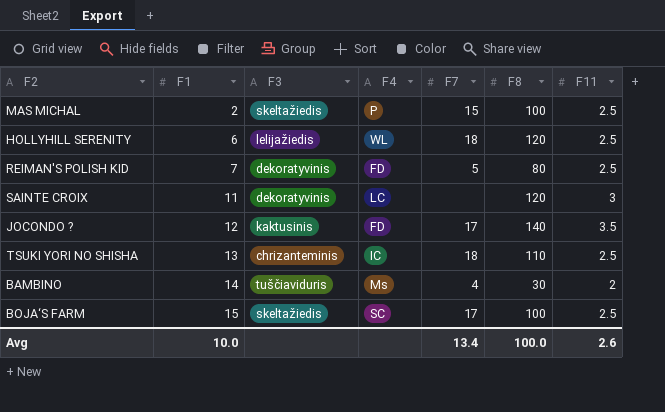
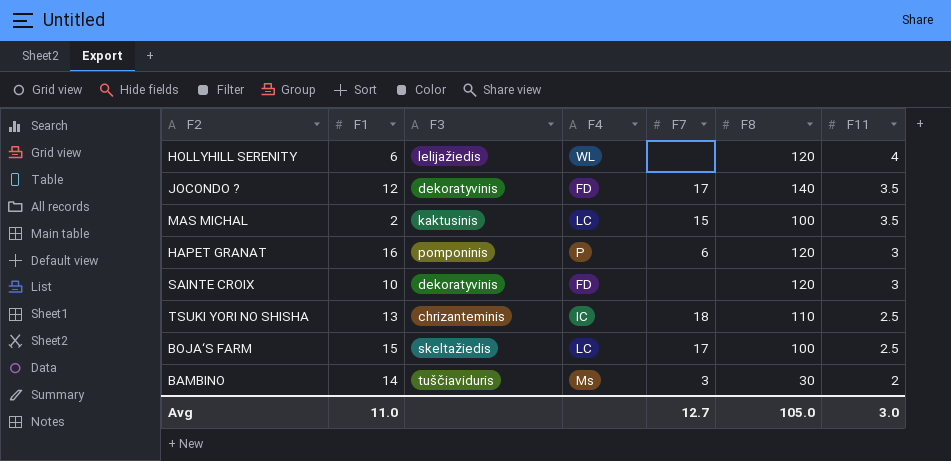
row order: F1 ascending -> F11 descending
row REIMAN'S POLISH KID: 7 | dekoratyvinis | FD | 5 | 80 | 2.5 -> none
HOLLYHILL SERENITY | F7: 18 -> none
HOLLYHILL SERENITY | F11: 2.5 -> 4
JOCONDO ? | F3: kaktusinis -> dekoratyvinis
MAS MICHAL | F3: skeltažiedis -> kaktusinis
MAS MICHAL | F4: P -> LC
MAS MICHAL | F11: 2.5 -> 3.5
row HAPET GRANAT: none -> 16 | pomponinis | P | 6 | 120 | 3
SAINTE CROIX | F1: 11 -> 10
SAINTE CROIX | F4: LC -> FD
BOJA‘S FARM | F4: SC -> LC
BAMBINO | F7: 4 -> 3
Avg | F1: 10.0 -> 11.0
Avg | F7: 13.4 -> 12.7
Avg | F8: 100.0 -> 105.0
Avg | F11: 2.6 -> 3.0

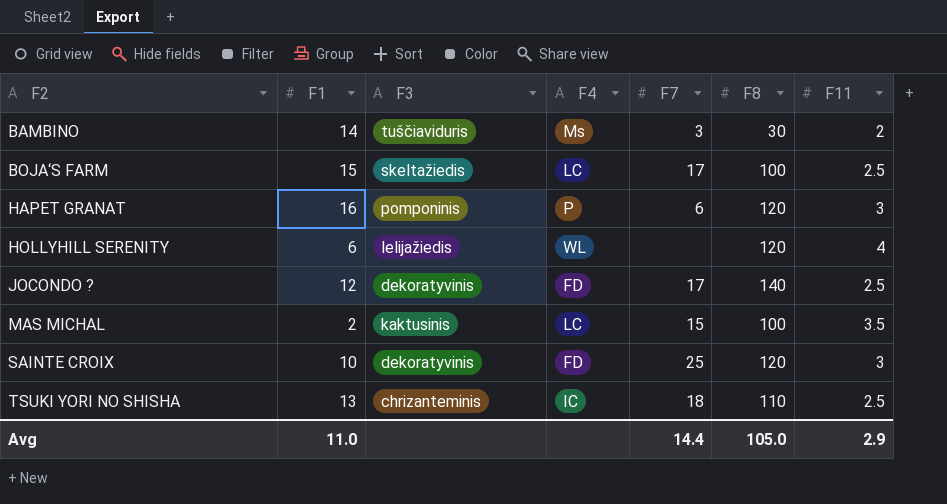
row order: F11 descending -> F2 ascending
JOCONDO ? | F11: 3.5 -> 2.5
SAINTE CROIX | F7: none -> 25
Avg | F7: 12.7 -> 14.4
Avg | F11: 3.0 -> 2.9

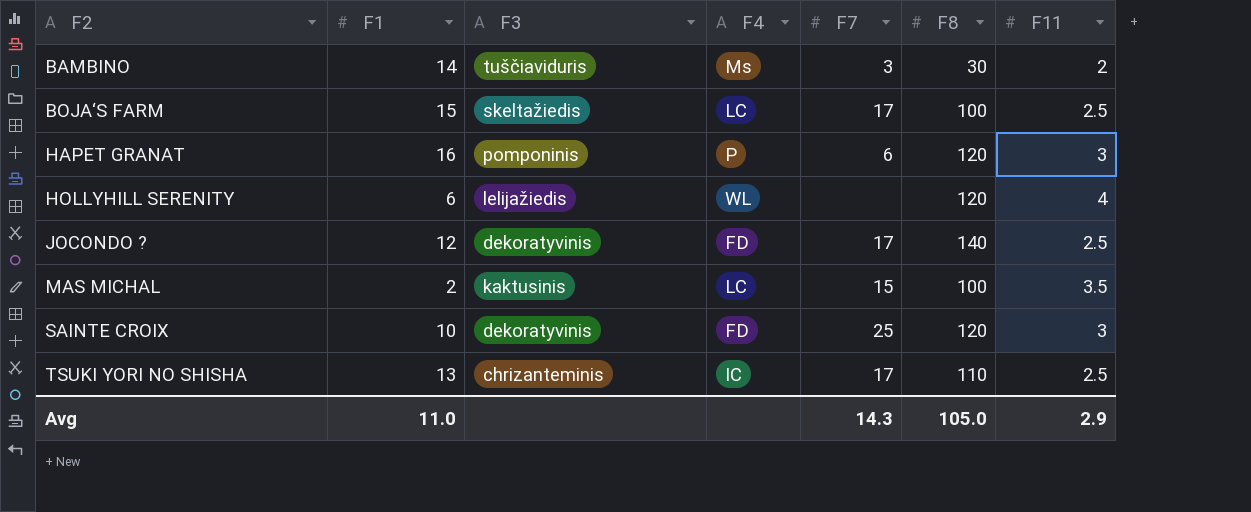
TSUKI YORI NO SHISHA | F7: 18 -> 17
Avg | F7: 14.4 -> 14.3

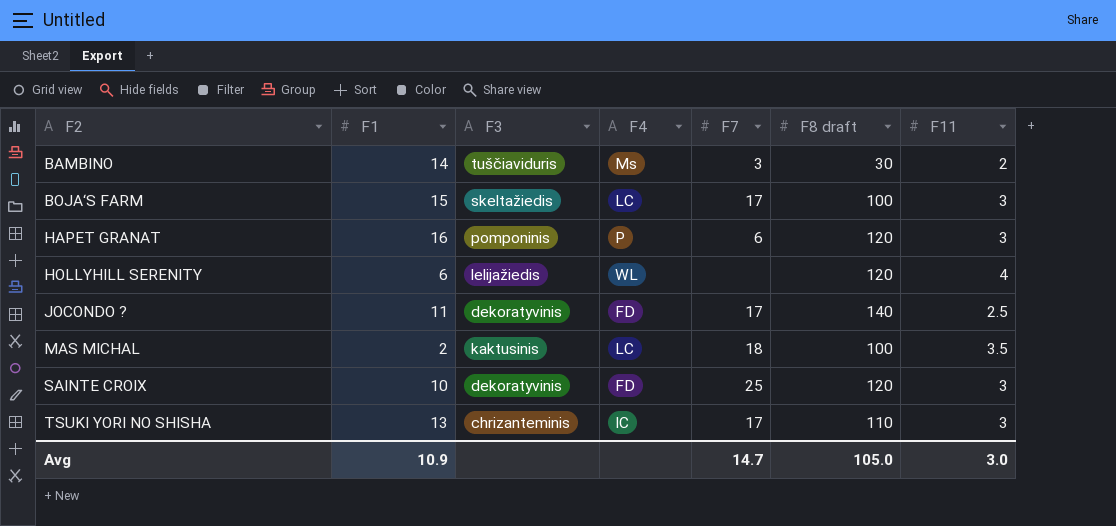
column name: F8 -> F8 draft
BOJA‘S FARM | F11: 2.5 -> 3
JOCONDO ? | F1: 12 -> 11
MAS MICHAL | F7: 15 -> 18
TSUKI YORI NO SHISHA | F11: 2.5 -> 3
Avg | F1: 11.0 -> 10.9
Avg | F7: 14.3 -> 14.7
Avg | F11: 2.9 -> 3.0

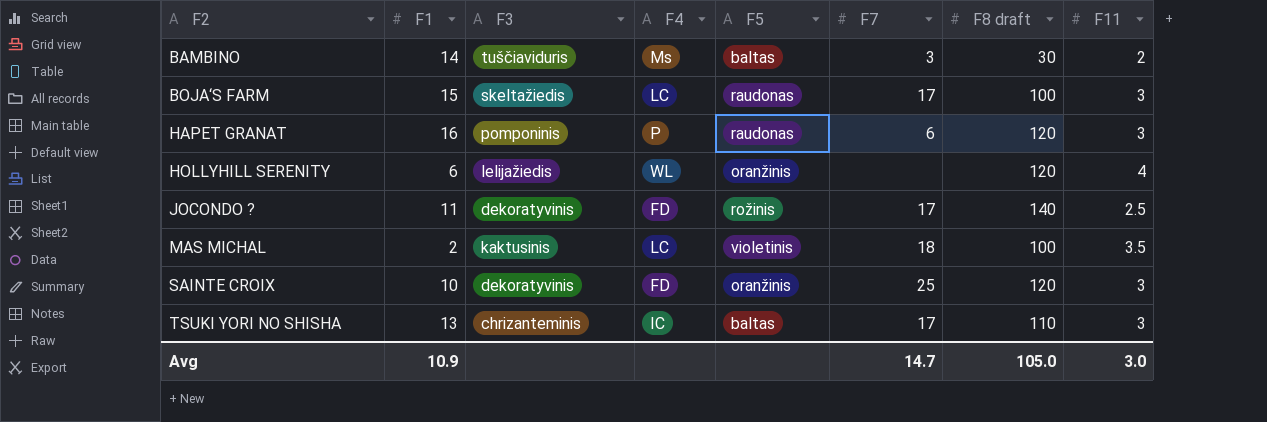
column F5 | position: none -> 5

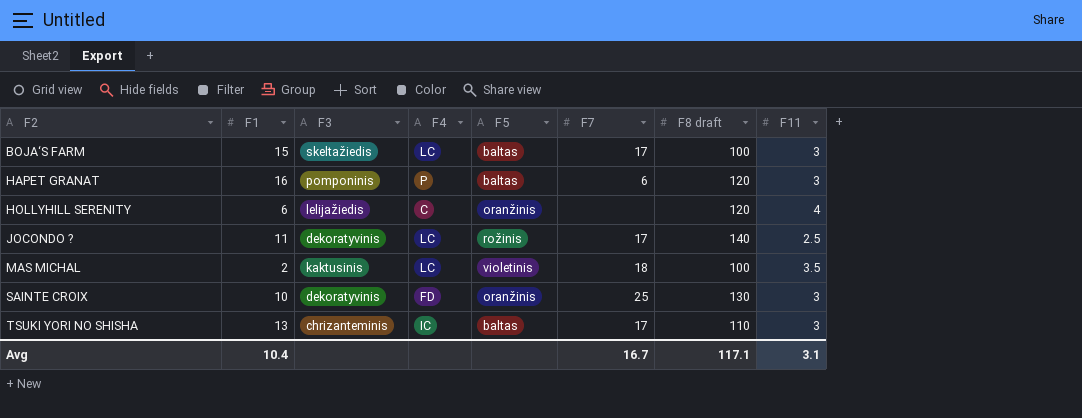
row BAMBINO: 14 | tuščiaviduris | Ms | baltas | 3 | 30 | 2 -> none
BOJA‘S FARM | F5: raudonas -> baltas
HAPET GRANAT | F5: raudonas -> baltas
HOLLYHILL SERENITY | F4: WL -> C
JOCONDO ? | F4: FD -> LC
SAINTE CROIX | F8 draft: 120 -> 130
Avg | F1: 10.9 -> 10.4
Avg | F7: 14.7 -> 16.7
Avg | F8 draft: 105.0 -> 117.1
Avg | F11: 3.0 -> 3.1

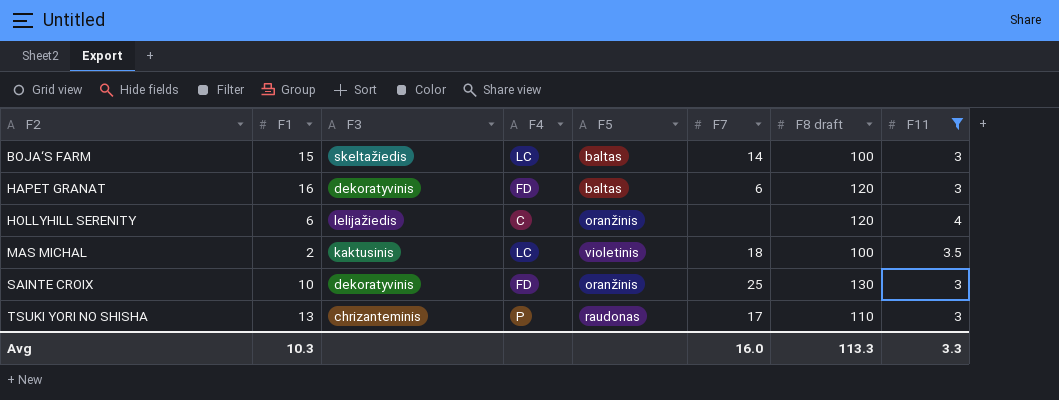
filter: none -> F11 != 2.5
BOJA‘S FARM | F7: 17 -> 14
HAPET GRANAT | F3: pomponinis -> dekoratyvinis
HAPET GRANAT | F4: P -> FD
TSUKI YORI NO SHISHA | F4: IC -> P
TSUKI YORI NO SHISHA | F5: baltas -> raudonas
Avg | F1: 10.4 -> 10.3
Avg | F7: 16.7 -> 16.0
Avg | F8 draft: 117.1 -> 113.3
Avg | F11: 3.1 -> 3.3

